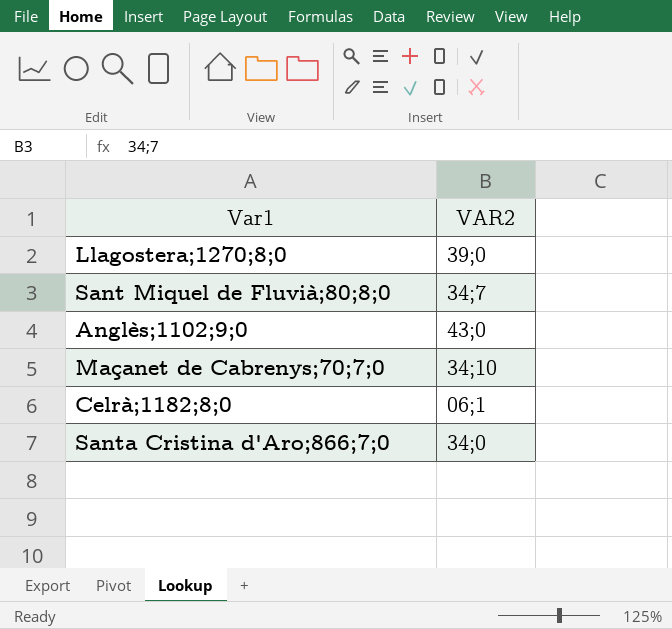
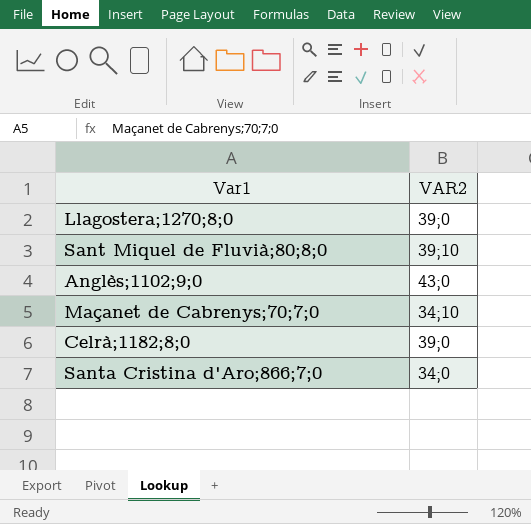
Sant Miquel de Fluvià;80;8;0 | VAR2: 34;7 -> 39;10
Celrà;1182;8;0 | VAR2: 06;1 -> 39;0

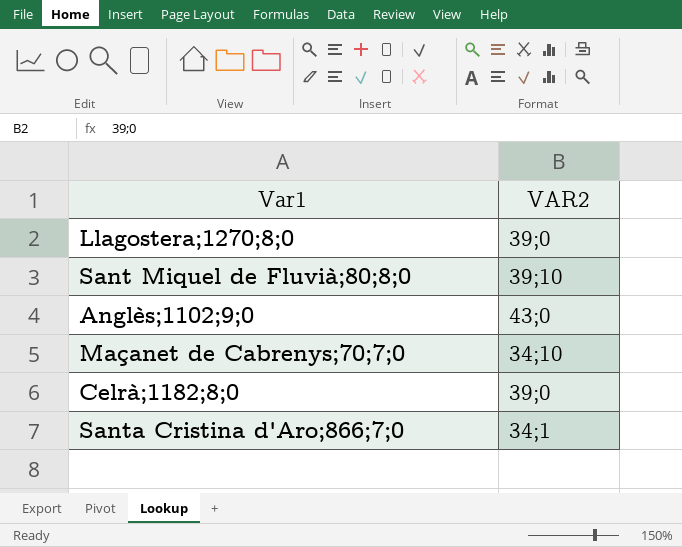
Santa Cristina d'Aro;866;7;0 | VAR2: 34;0 -> 34;1

